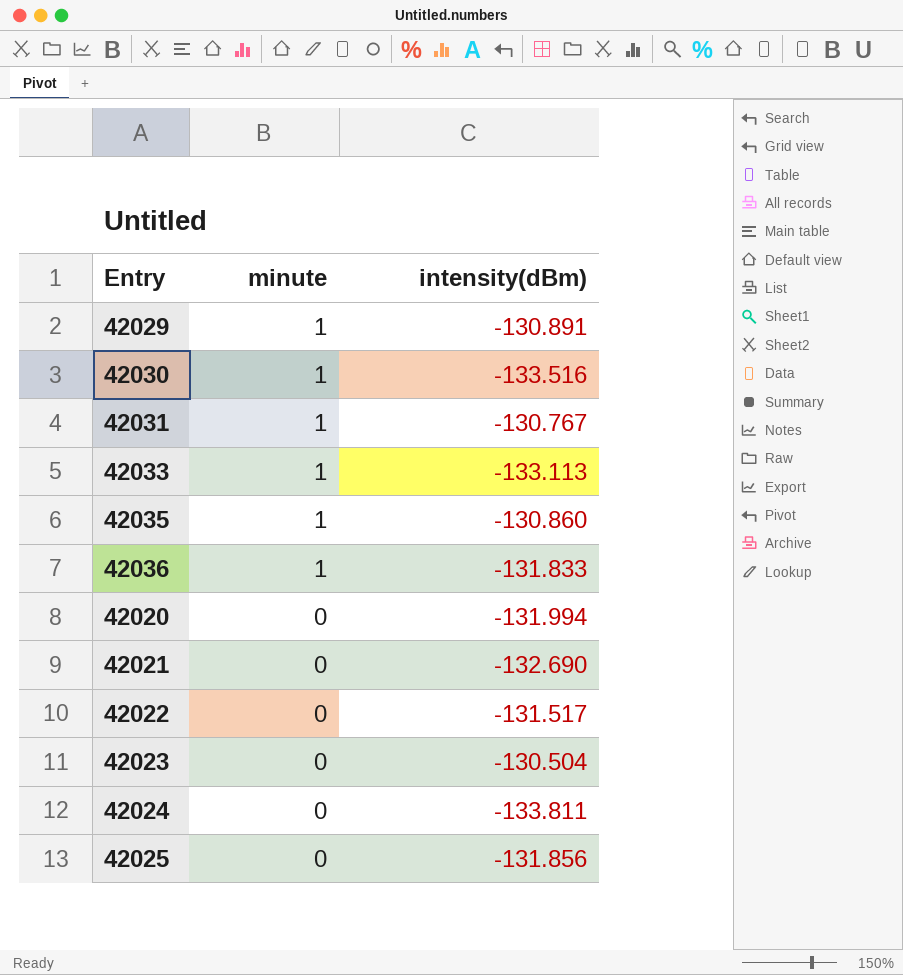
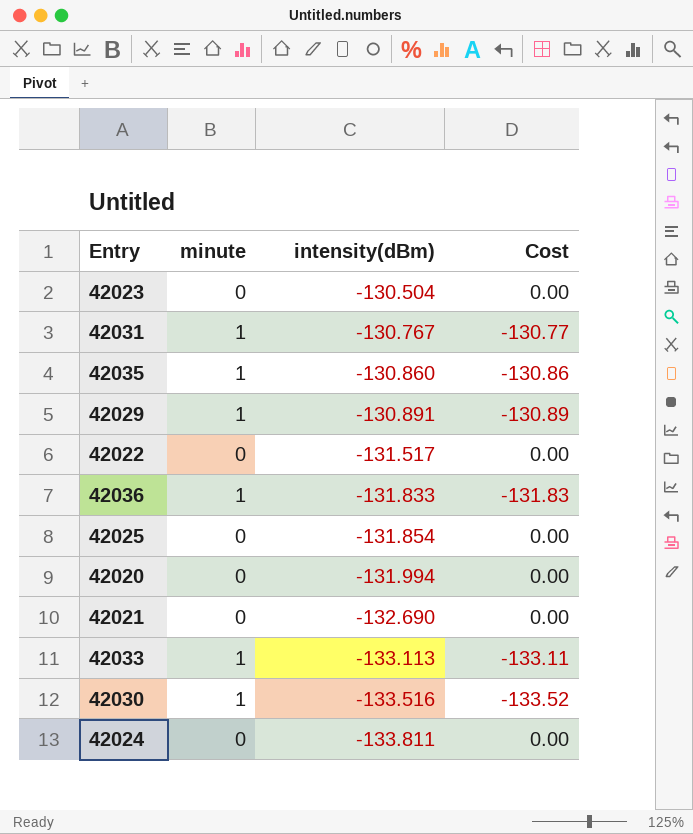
row order: minute descending -> intensity(dBm) descending
column Cost | formula: none -> [minute] * [intensity(dBm)]
42025 | intensity(dBm): -131.856 -> -131.854

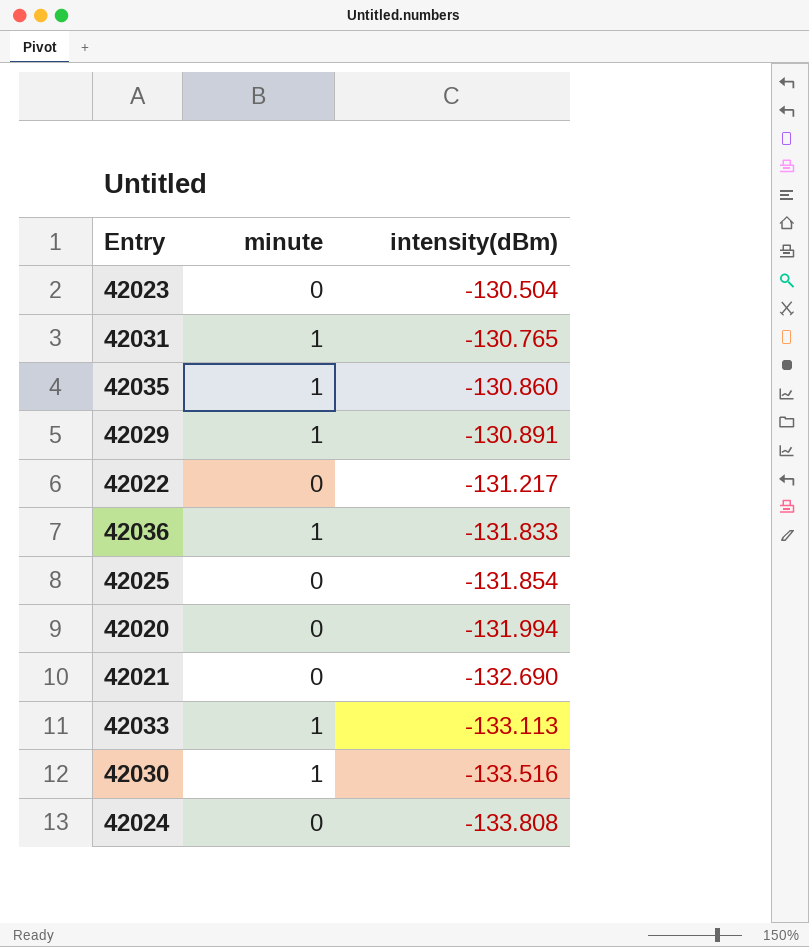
column Cost | formula: [minute] * [intensity(dBm)] -> none
42031 | intensity(dBm): -130.767 -> -130.765
42022 | intensity(dBm): -131.517 -> -131.217
42024 | intensity(dBm): -133.811 -> -133.808

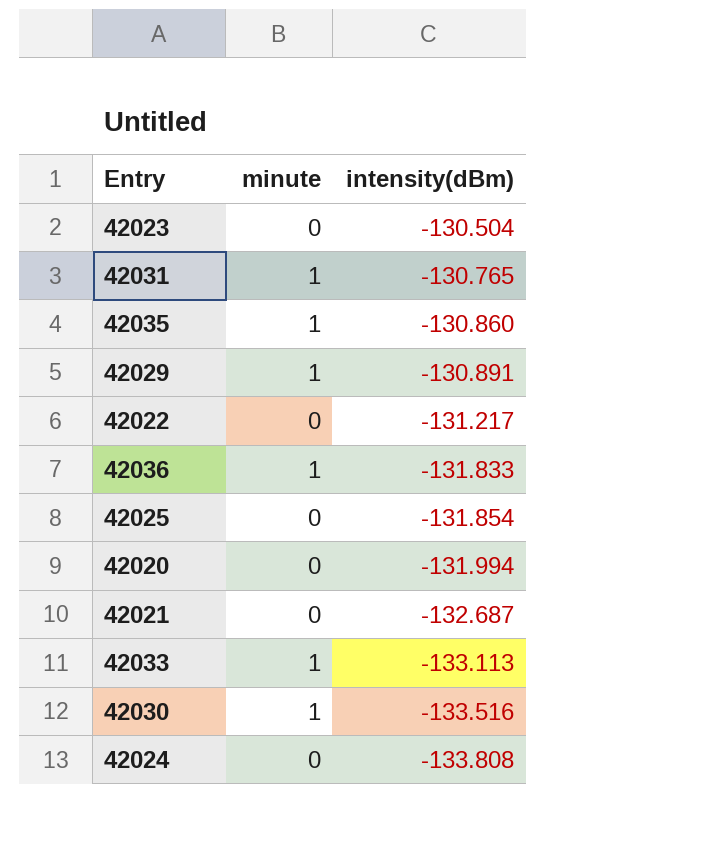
42021 | intensity(dBm): -132.690 -> -132.687

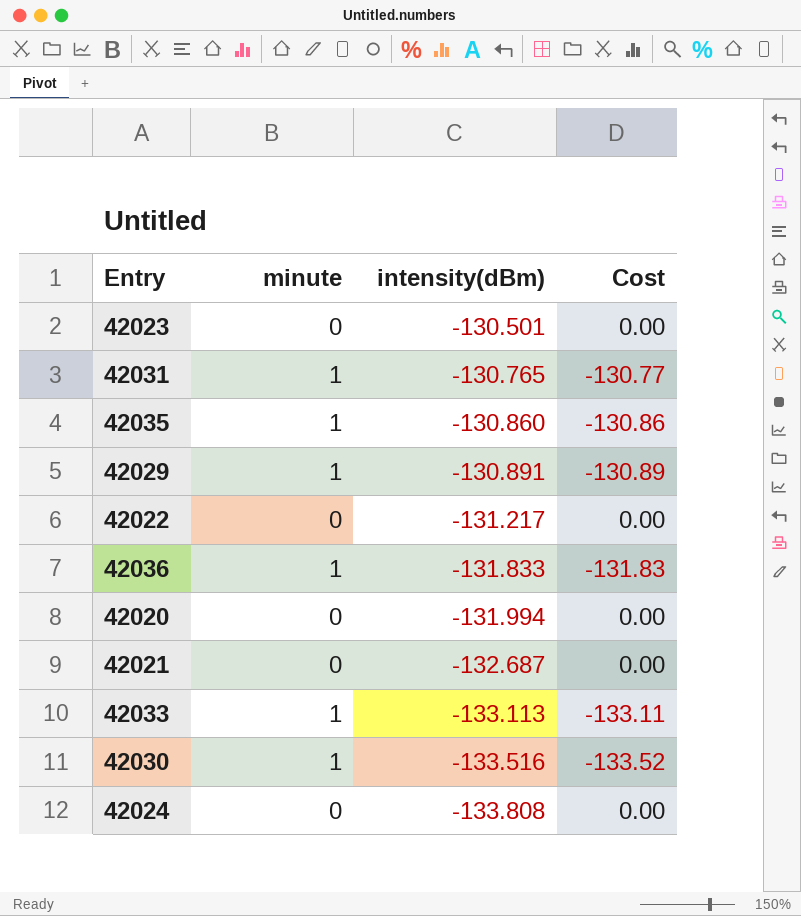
column Cost | formula: none -> [minute] * [intensity(dBm)]
row 42025: 0 | -131.854 -> none
42023 | intensity(dBm): -130.504 -> -130.501

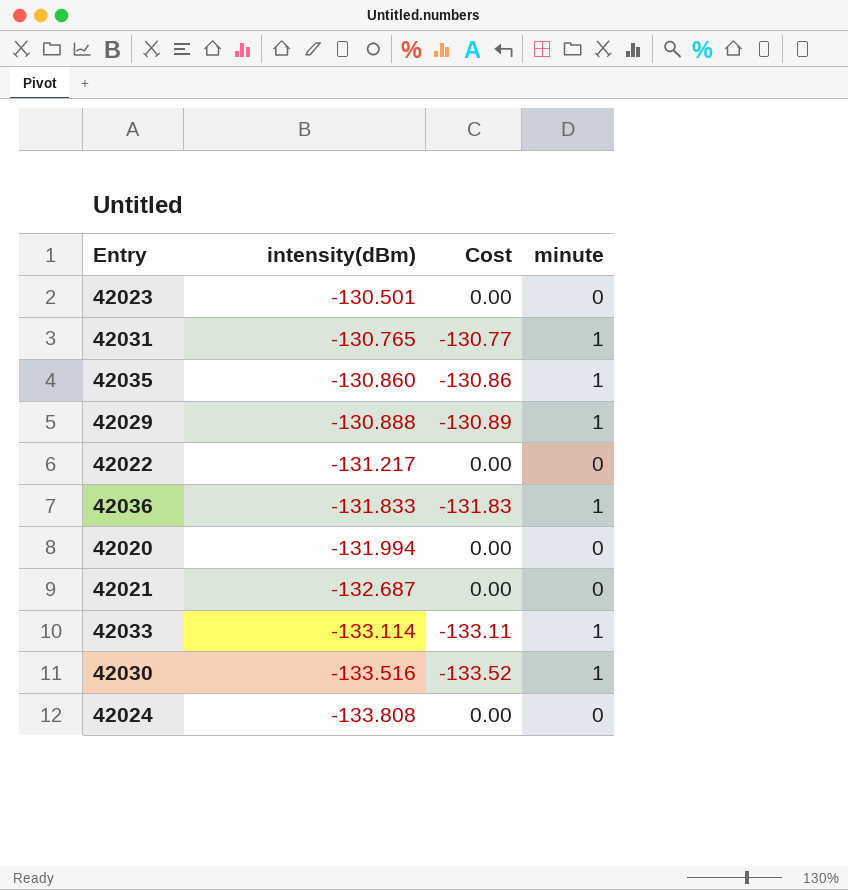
column minute | position: 2 -> 4
42029 | intensity(dBm): -130.891 -> -130.888
42033 | intensity(dBm): -133.113 -> -133.114

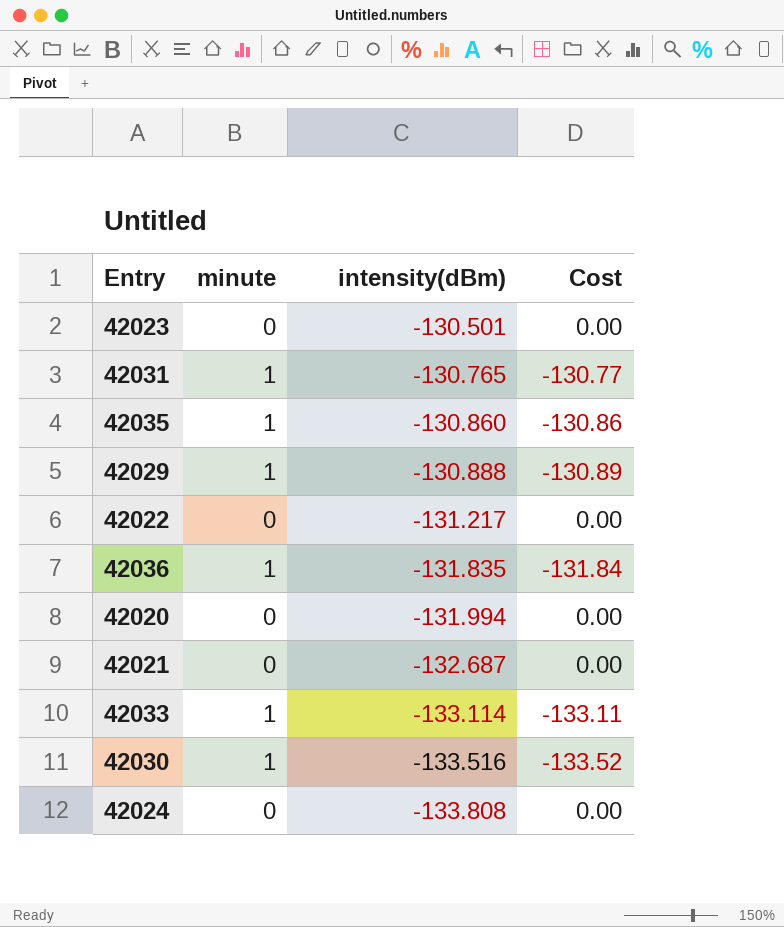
column minute | position: 4 -> 2
42036 | intensity(dBm): -131.833 -> -131.835
42036 | Cost: -131.83 -> -131.84

